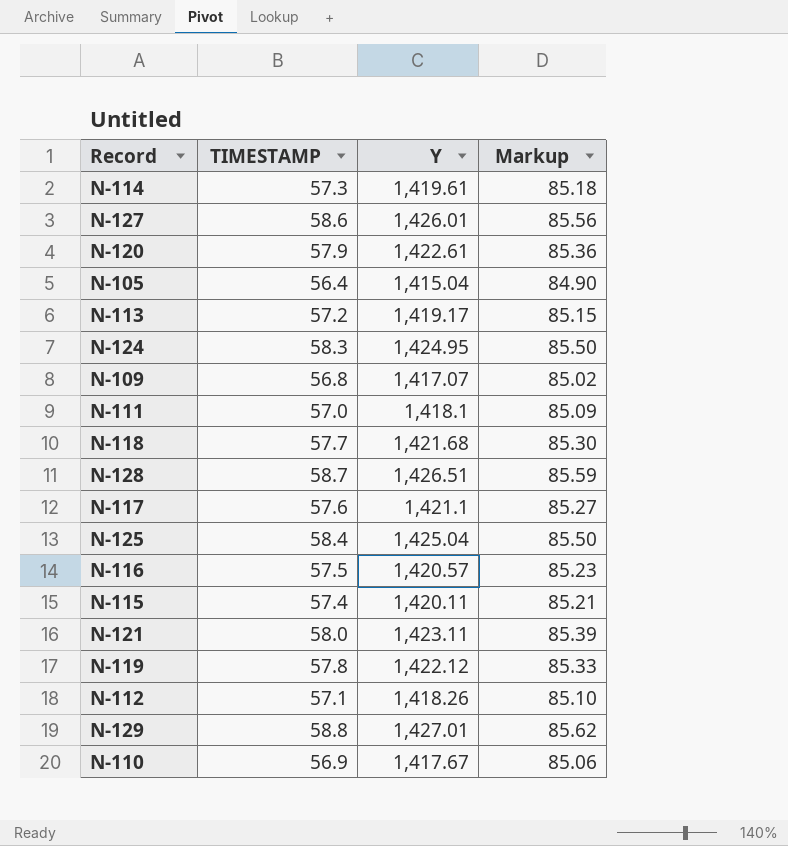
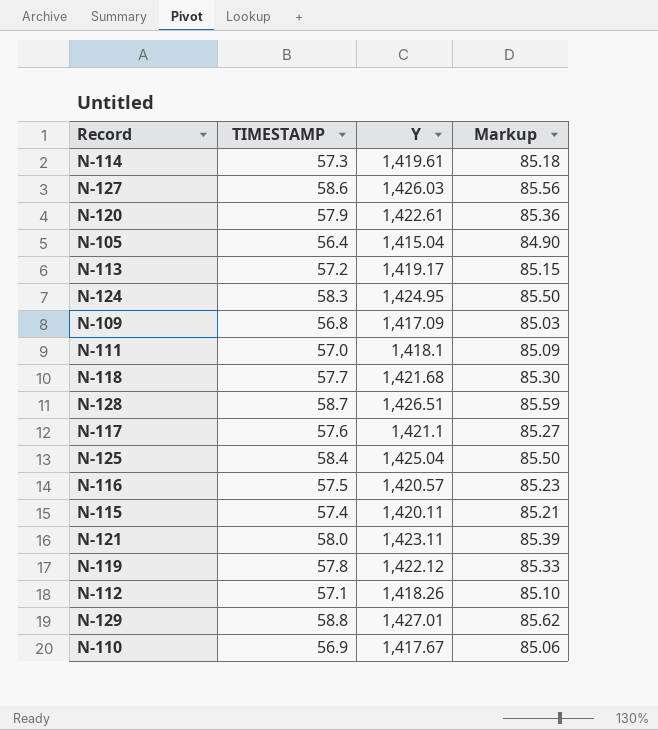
N-127 | Y: 1,426.01 -> 1,426.03
N-109 | Y: 1,417.07 -> 1,417.09
N-109 | Markup: 85.02 -> 85.03

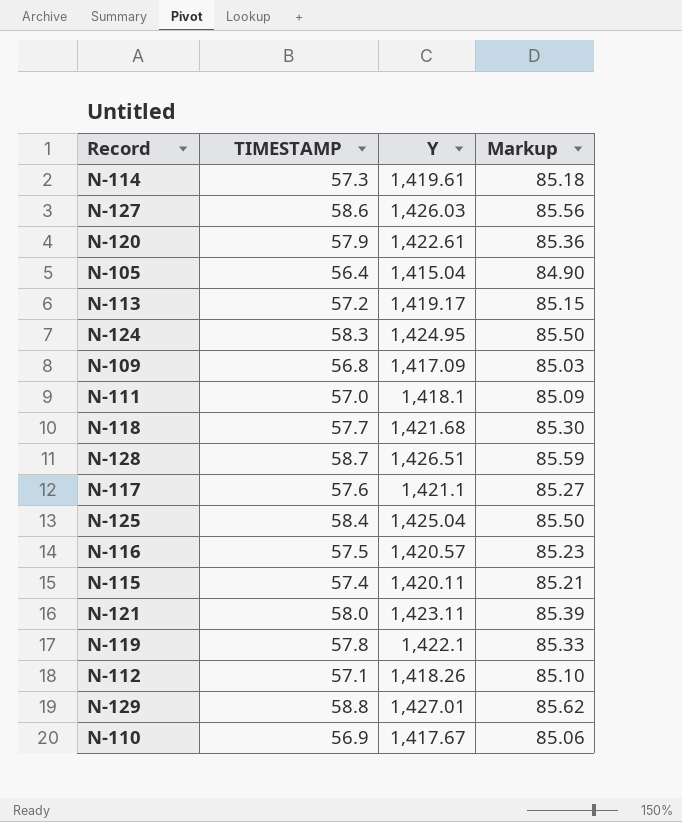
N-119 | Y: 1,422.12 -> 1,422.1

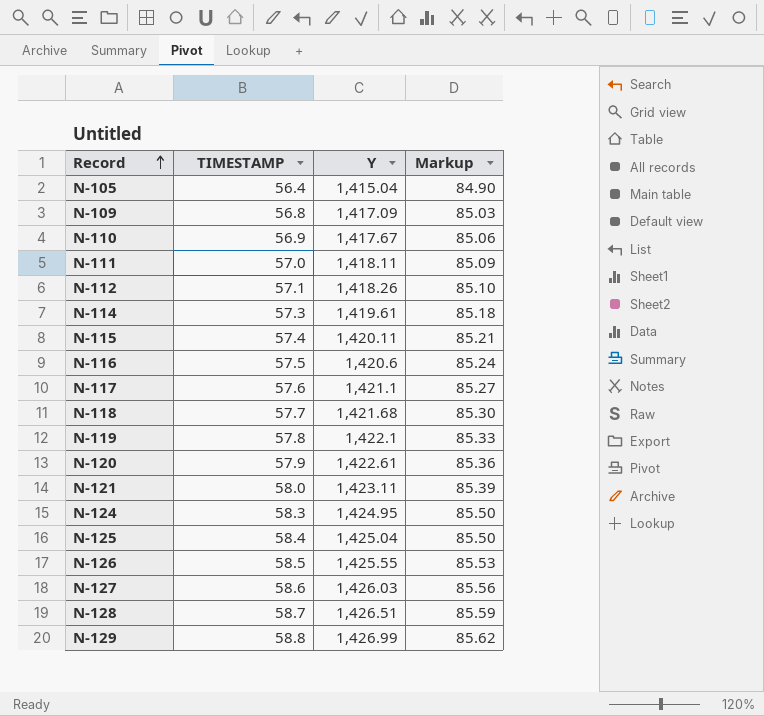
row order: none -> Record ascending
row N-113: 57.2 | 1,419.17 | 85.15 -> none
N-111 | Y: 1,418.1 -> 1,418.11
N-116 | Y: 1,420.57 -> 1,420.6
N-116 | Markup: 85.23 -> 85.24
row N-126: none -> 58.5 | 1,425.55 | 85.53
N-129 | Y: 1,427.01 -> 1,426.99

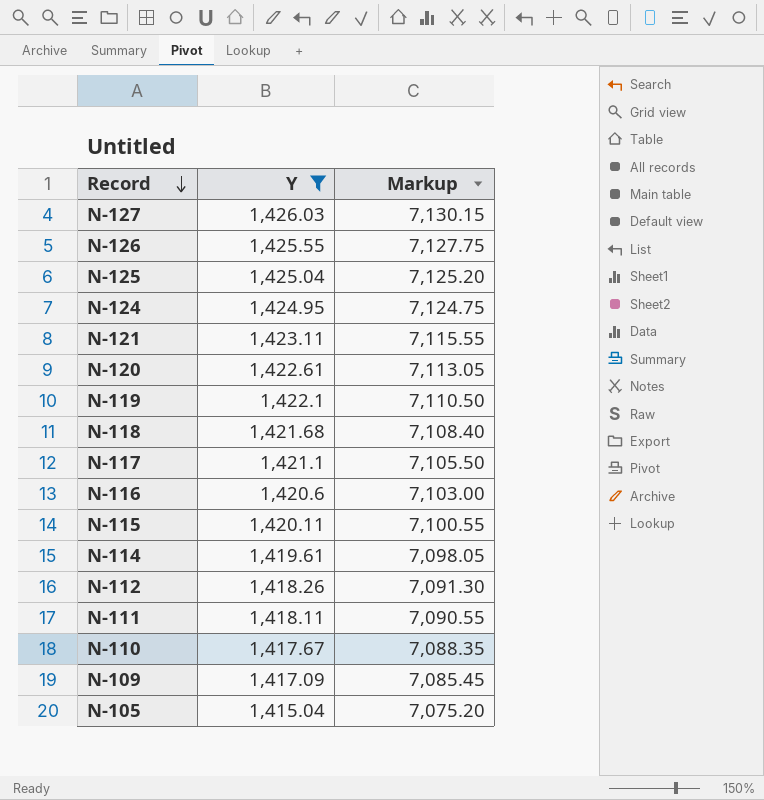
filter: none -> Y <= 1,426.03
row order: Record ascending -> Record descending
column TIMESTAMP | position: 2 -> none
column Markup | formula: [Y] * 0.06 -> [Y] * 5

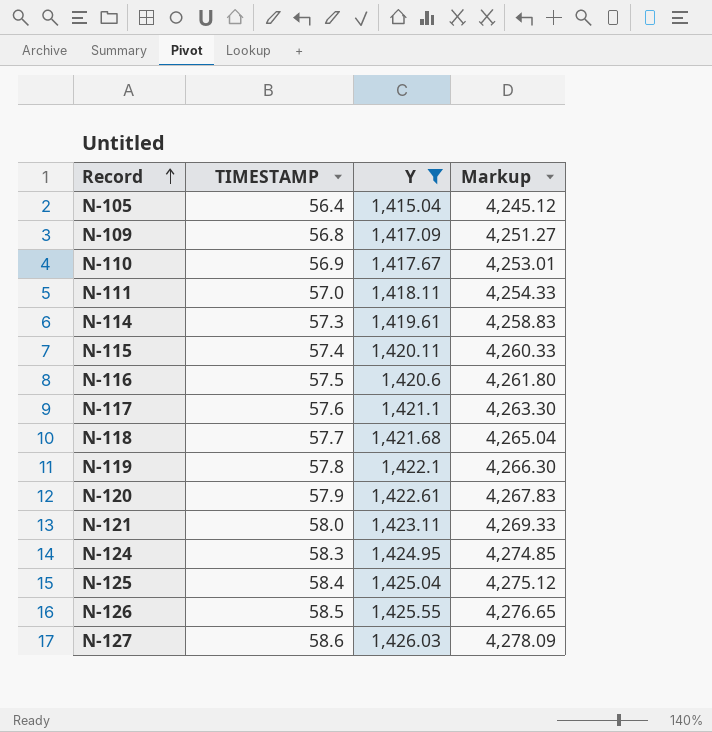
row order: Record descending -> Record ascending
column TIMESTAMP | position: none -> 2
column Markup | formula: [Y] * 5 -> [Y] * 3
row N-112: 1,418.26 | 7,091.30 -> none

